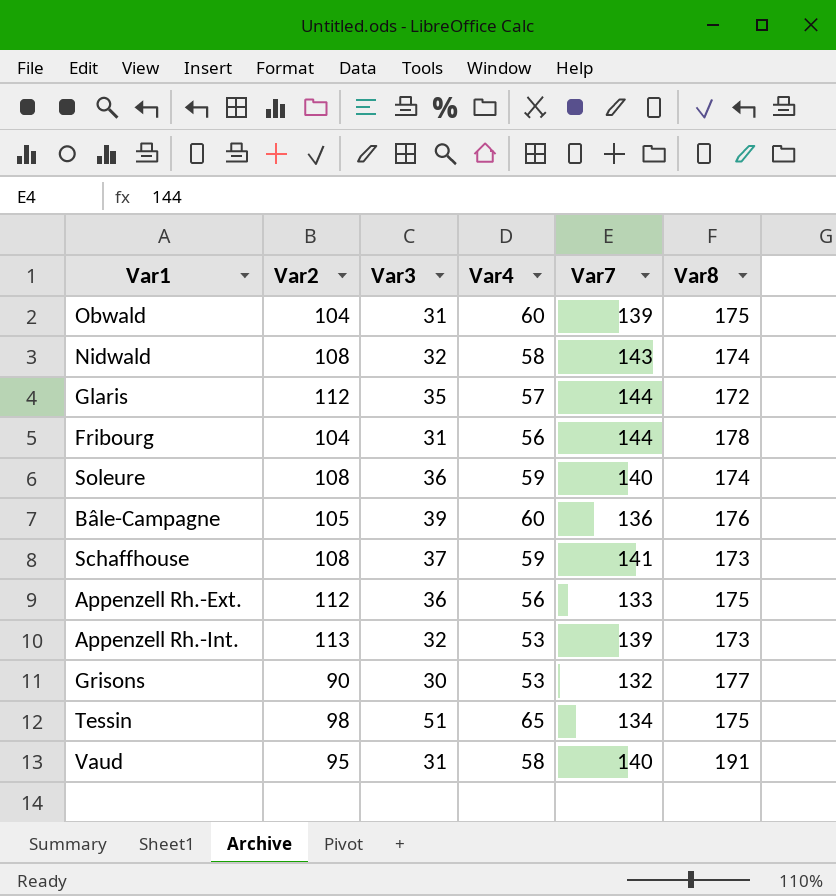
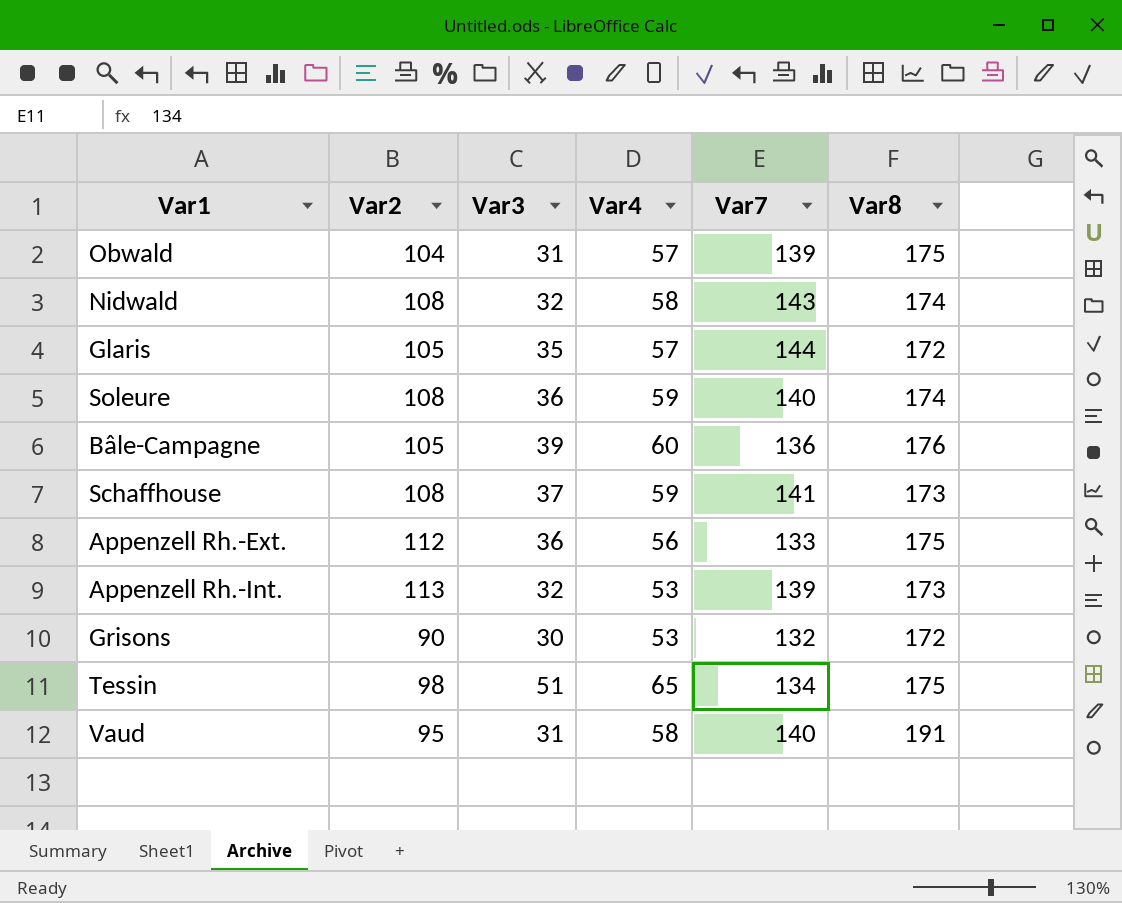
row Fribourg: 104 | 31 | 56 | 144 | 178 -> none
Obwald | Var4: 60 -> 57
Glaris | Var2: 112 -> 105
Grisons | Var8: 177 -> 172

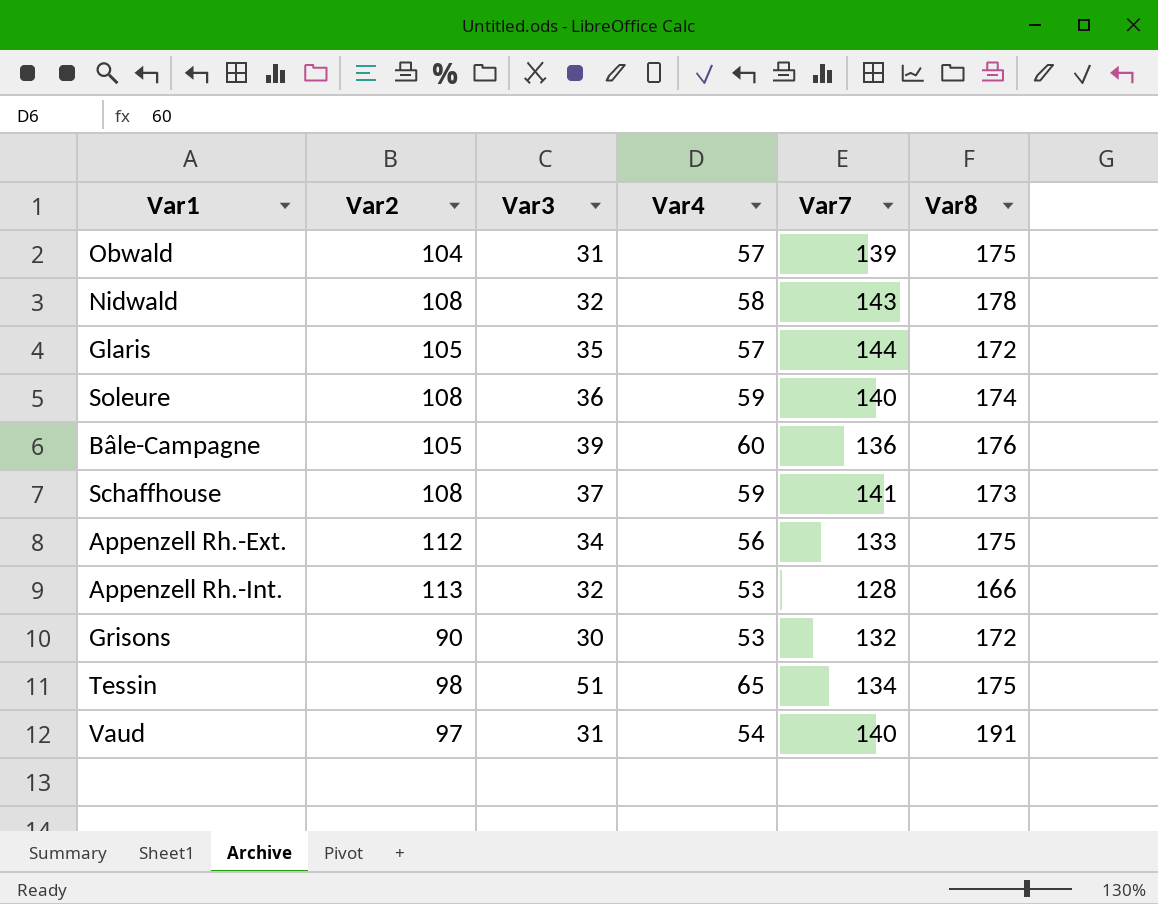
Nidwald | Var8: 174 -> 178
Appenzell Rh.-Ext. | Var3: 36 -> 34
Appenzell Rh.-Int. | Var7: 139 -> 128
Appenzell Rh.-Int. | Var8: 173 -> 166
Vaud | Var2: 95 -> 97
Vaud | Var4: 58 -> 54

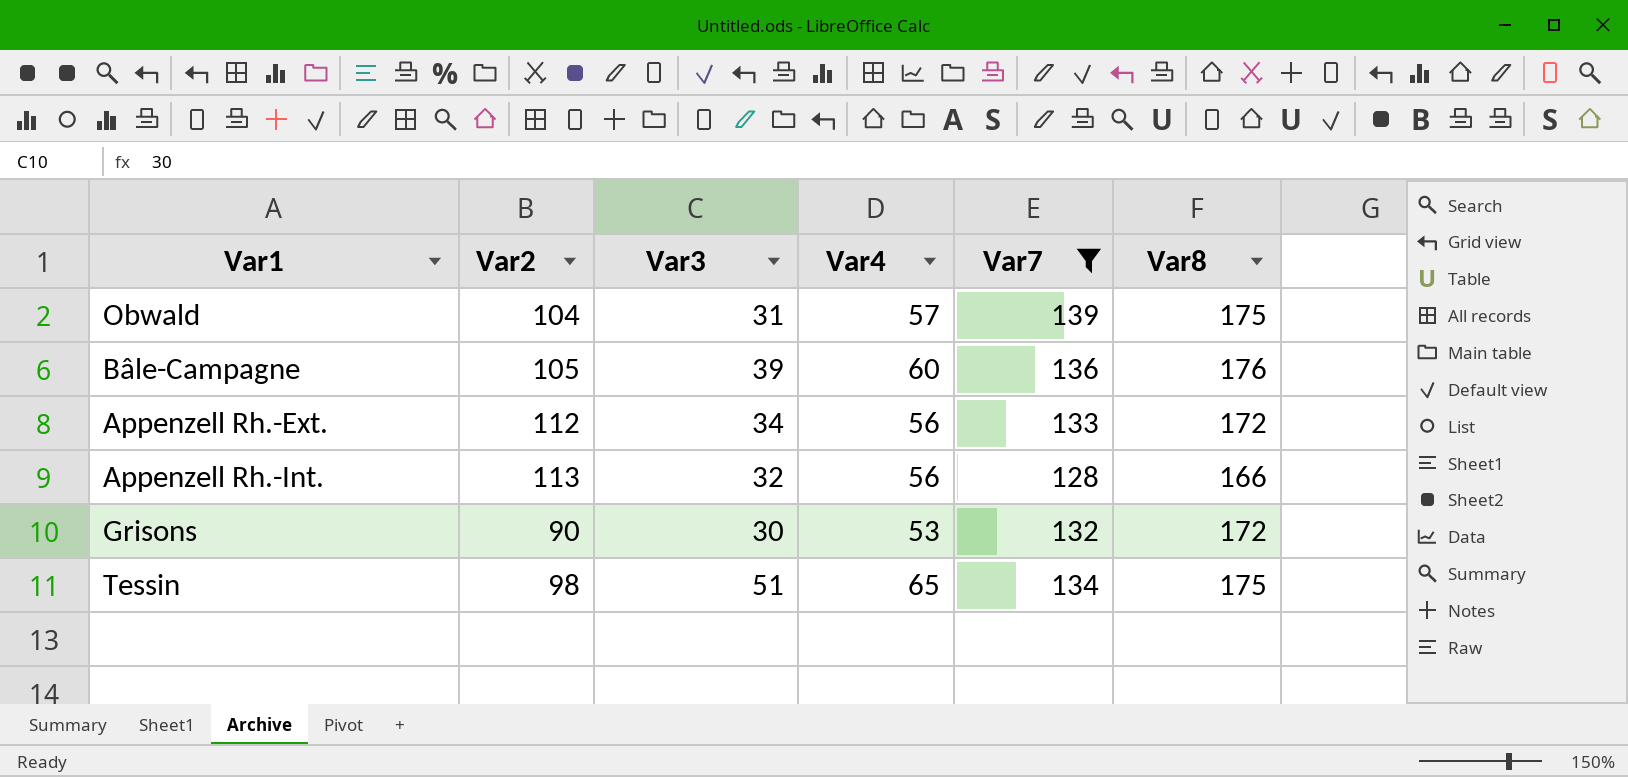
filter: none -> Var7 <= 139
Appenzell Rh.-Ext. | Var8: 175 -> 172
Appenzell Rh.-Int. | Var4: 53 -> 56

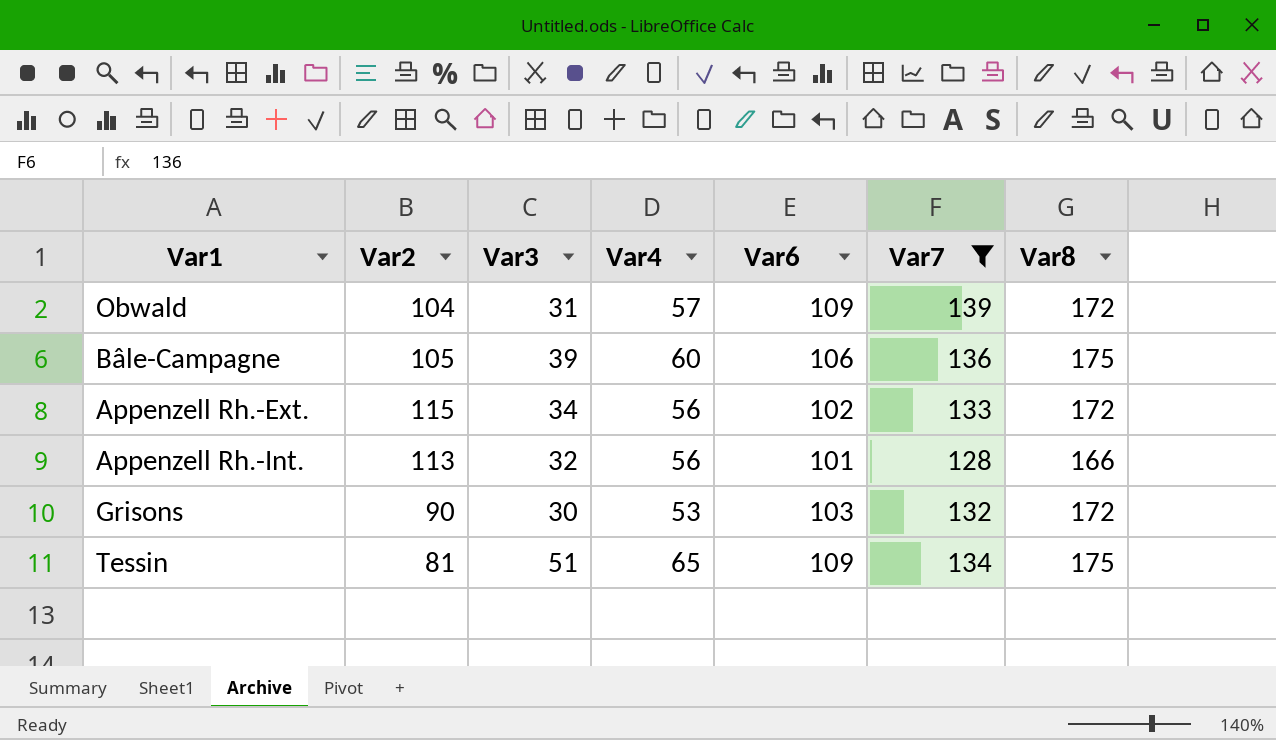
column Var6 | position: none -> 5
Obwald | Var8: 175 -> 172
Bâle-Campagne | Var8: 176 -> 175
Appenzell Rh.-Ext. | Var2: 112 -> 115
Tessin | Var2: 98 -> 81

